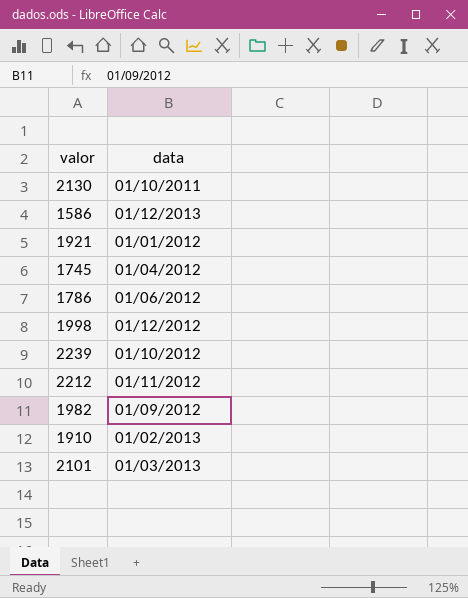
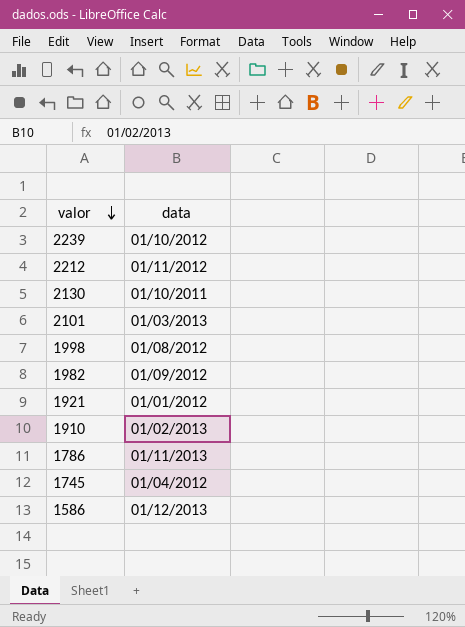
row order: none -> valor descending
1998 | data: 01/12/2012 -> 01/08/2012
1786 | data: 01/06/2012 -> 01/11/2013

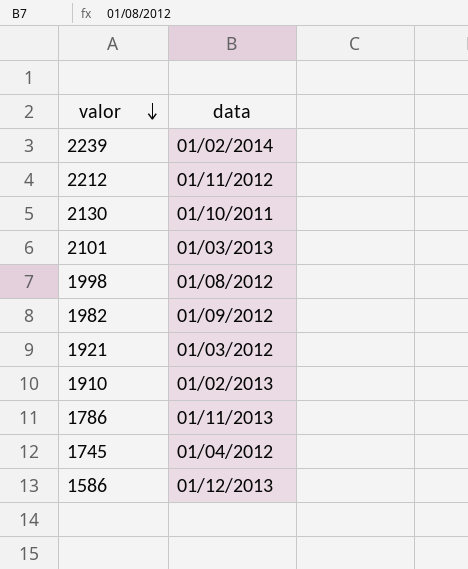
2239 | data: 01/10/2012 -> 01/02/2014
1921 | data: 01/01/2012 -> 01/03/2012

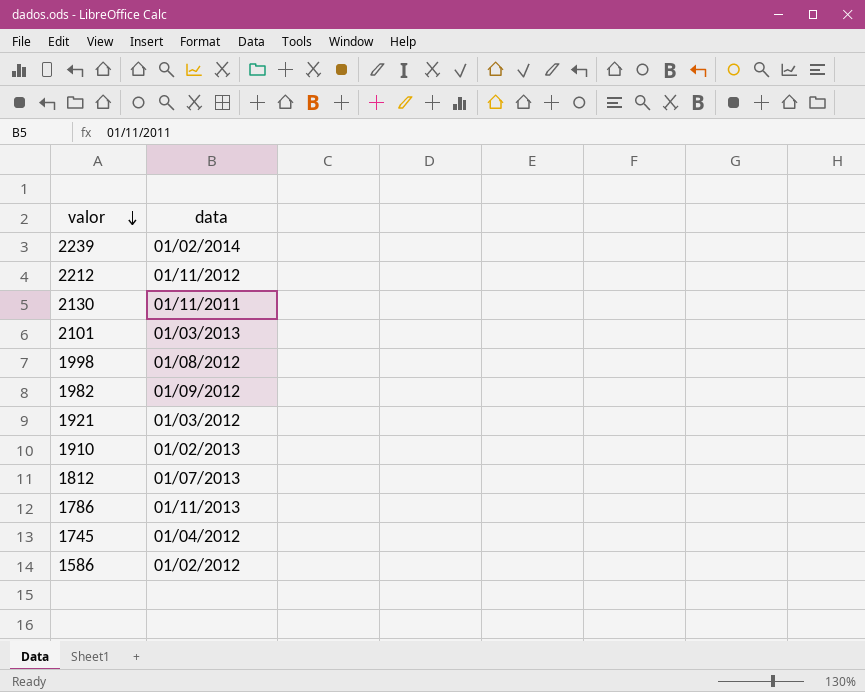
2130 | data: 01/10/2011 -> 01/11/2011
row 1812: none -> 01/07/2013
1586 | data: 01/12/2013 -> 01/02/2012

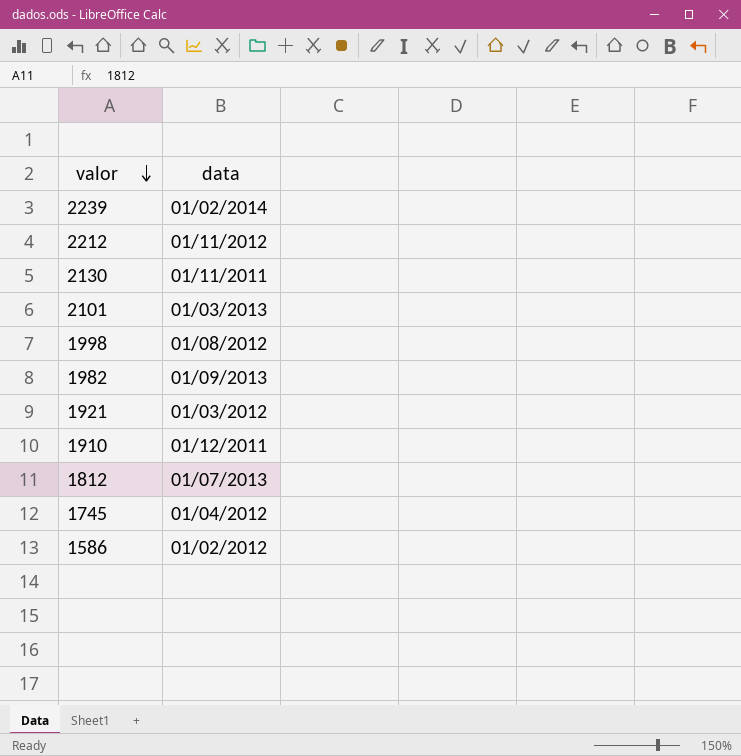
row 1786: 01/11/2013 -> none
1982 | data: 01/09/2012 -> 01/09/2013
1910 | data: 01/02/2013 -> 01/12/2011

